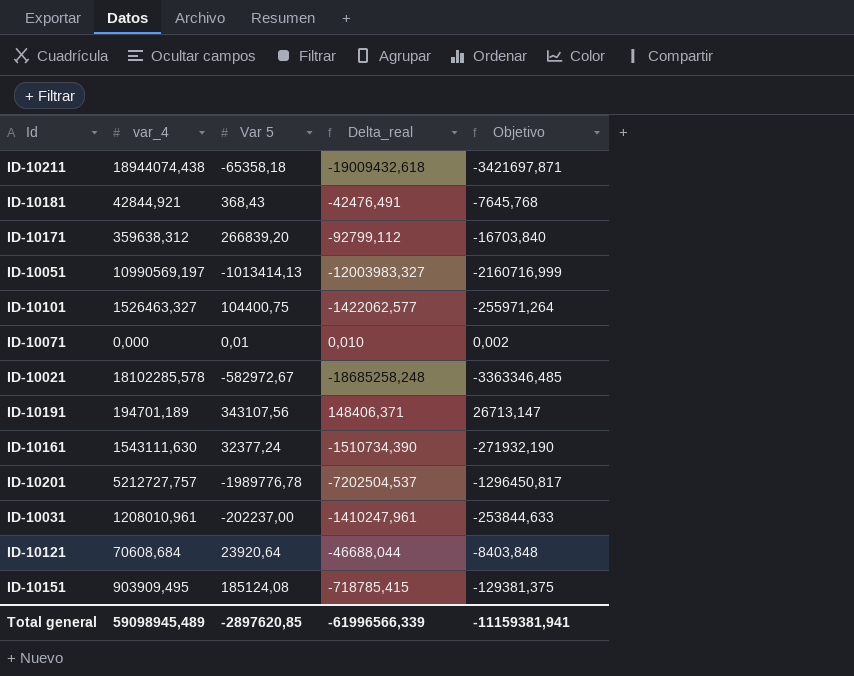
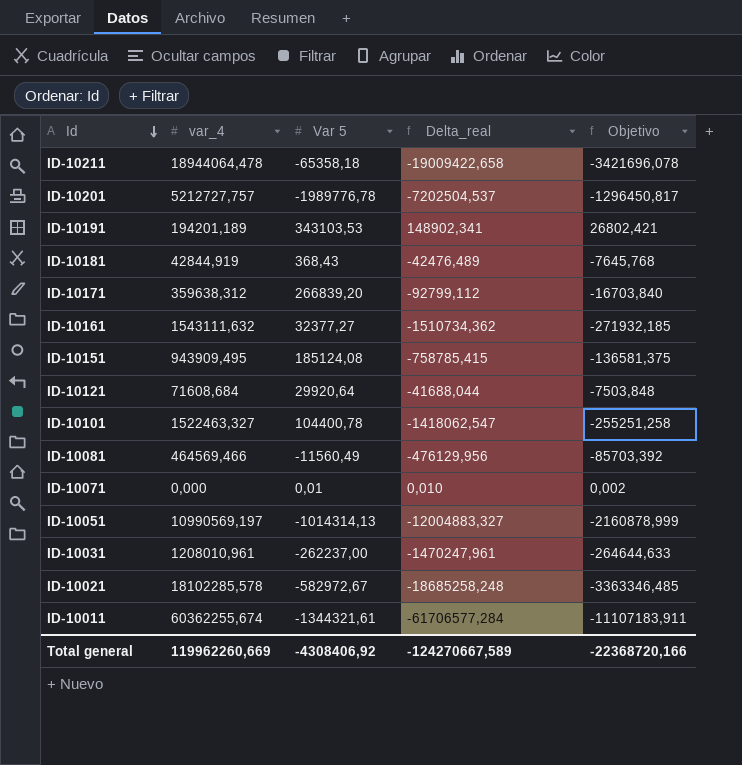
row order: none -> Id descending
ID-10211 | var_4: 18944074,438 -> 18944064,478
ID-10211 | Delta_real: -19009432,618 -> -19009422,658
ID-10211 | Objetivo: -3421697,871 -> -3421696,078
ID-10191 | var_4: 194701,189 -> 194201,189
ID-10191 | Var 5: 343107,56 -> 343103,53
ID-10191 | Delta_real: 148406,371 -> 148902,341
ID-10191 | Objetivo: 26713,147 -> 26802,421
ID-10181 | var_4: 42844,921 -> 42844,919
ID-10181 | Delta_real: -42476,491 -> -42476,489
ID-10161 | var_4: 1543111,630 -> 1543111,632
ID-10161 | Var 5: 32377,24 -> 32377,27
ID-10161 | Delta_real: -1510734,390 -> -1510734,362
ID-10161 | Objetivo: -271932,190 -> -271932,185
ID-10151 | var_4: 903909,495 -> 943909,495
ID-10151 | Delta_real: -718785,415 -> -758785,415
ID-10151 | Objetivo: -129381,375 -> -136581,375
ID-10121 | var_4: 70608,684 -> 71608,684
ID-10121 | Var 5: 23920,64 -> 29920,64
ID-10121 | Delta_real: -46688,044 -> -41688,044
ID-10121 | Objetivo: -8403,848 -> -7503,848
ID-10101 | var_4: 1526463,327 -> 1522463,327
ID-10101 | Var 5: 104400,75 -> 104400,78
ID-10101 | Delta_real: -1422062,577 -> -1418062,547
ID-10101 | Objetivo: -255971,264 -> -255251,258
row ID-10081: none -> 464569,466 | -11560,49 | -476129,956 | -85703,392
ID-10051 | Var 5: -1013414,13 -> -1014314,13
ID-10051 | Delta_real: -12003983,327 -> -12004883,327
ID-10051 | Objetivo: -2160716,999 -> -2160878,999
ID-10031 | Var 5: -202237,00 -> -262237,00
ID-10031 | Delta_real: -1410247,961 -> -1470247,961
ID-10031 | Objetivo: -253844,633 -> -264644,633
row ID-10011: none -> 60362255,674 | -1344321,61 | -61706577,284 | -11107183,911
Total general | var_4: 59098945,489 -> 119962260,669
Total general | Var 5: -2897620,85 -> -4308406,92
Total general | Delta_real: -61996566,339 -> -124270667,589
Total general | Objetivo: -11159381,941 -> -22368720,166

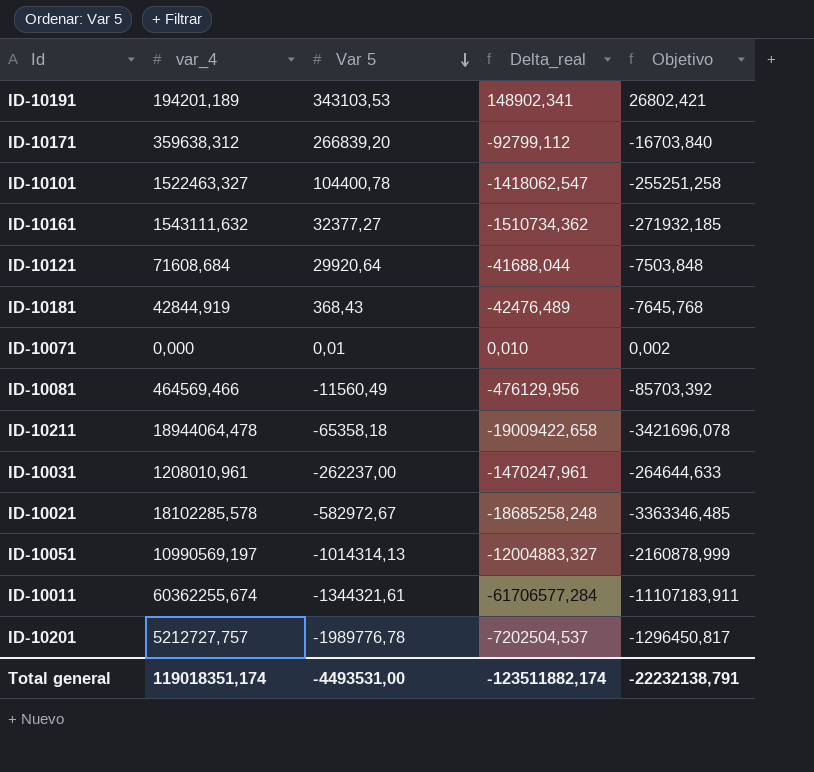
row order: Id descending -> Var 5 descending
row ID-10151: 943909,495 | 185124,08 | -758785,415 | -136581,375 -> none
Total general | var_4: 119962260,669 -> 119018351,174
Total general | Var 5: -4308406,92 -> -4493531,00
Total general | Delta_real: -124270667,589 -> -123511882,174
Total general | Objetivo: -22368720,166 -> -22232138,791

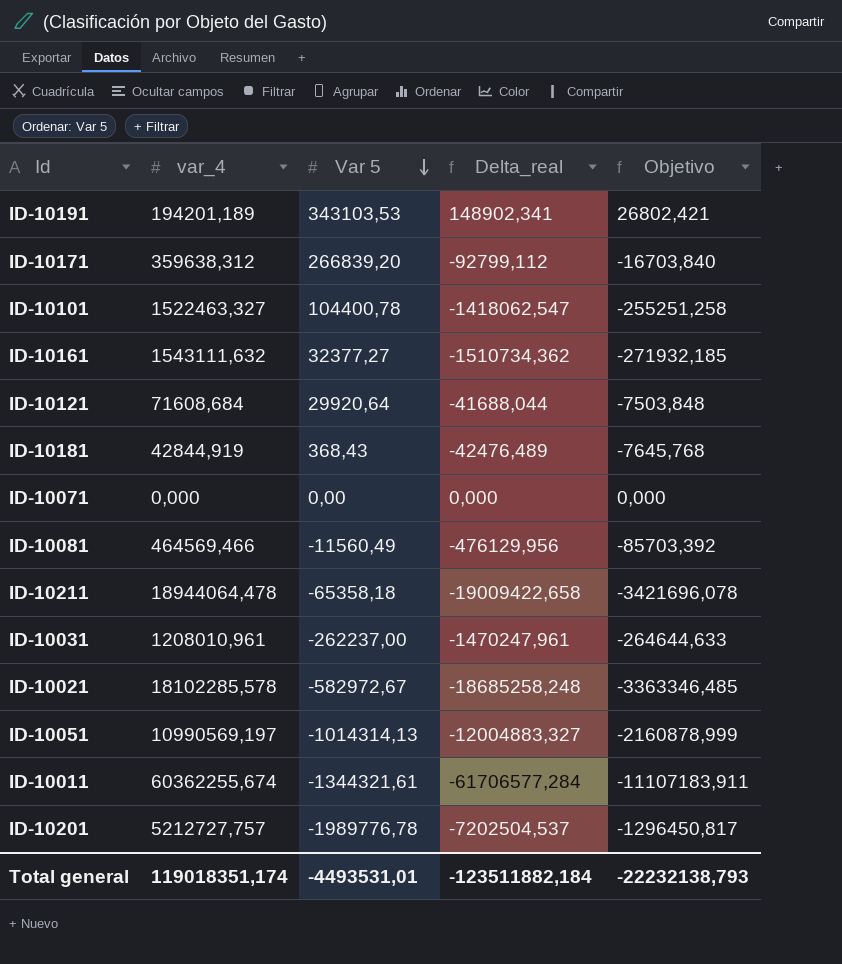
ID-10071 | Var 5: 0,01 -> 0,00
ID-10071 | Delta_real: 0,010 -> 0,000
ID-10071 | Objetivo: 0,002 -> 0,000
Total general | Var 5: -4493531,00 -> -4493531,01
Total general | Delta_real: -123511882,174 -> -123511882,184
Total general | Objetivo: -22232138,791 -> -22232138,793

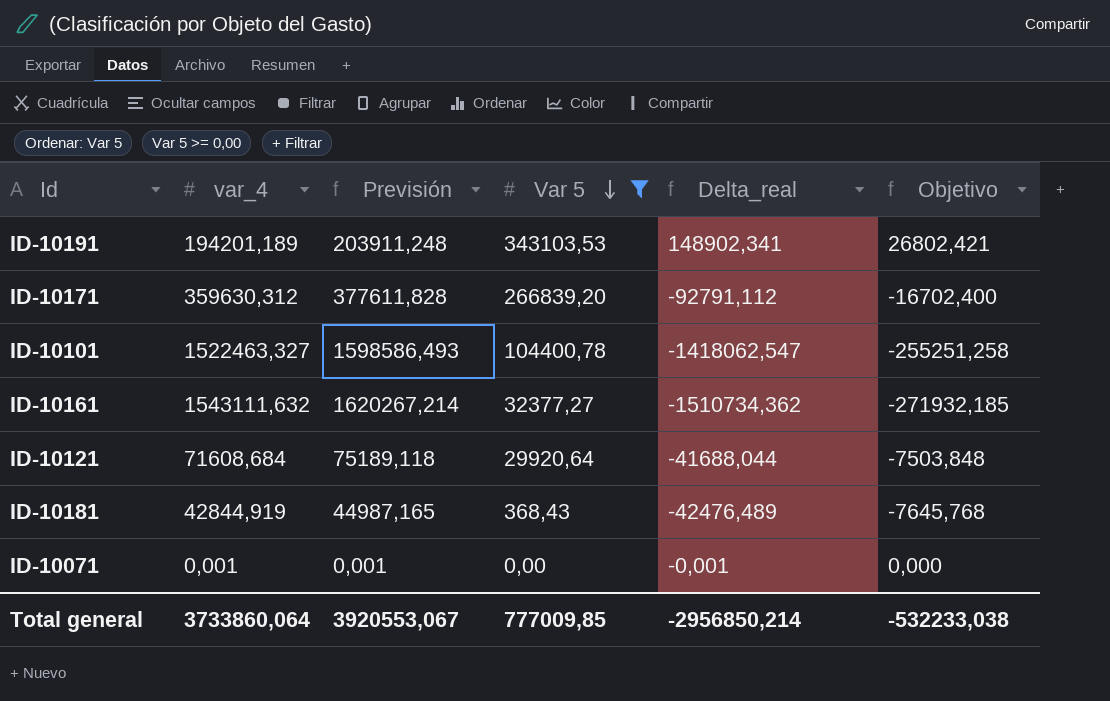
filter: none -> Var 5 >= 0,00
column Previsión | formula: none -> [var_4] * 1,05
ID-10171 | var_4: 359638,312 -> 359630,312
ID-10171 | Delta_real: -92799,112 -> -92791,112
ID-10171 | Objetivo: -16703,840 -> -16702,400
ID-10071 | var_4: 0,000 -> 0,001
ID-10071 | Delta_real: 0,000 -> -0,001
Total general | var_4: 119018351,174 -> 3733860,064
Total general | Var 5: -4493531,01 -> 777009,85
Total general | Delta_real: -123511882,184 -> -2956850,214
Total general | Objetivo: -22232138,793 -> -532233,038

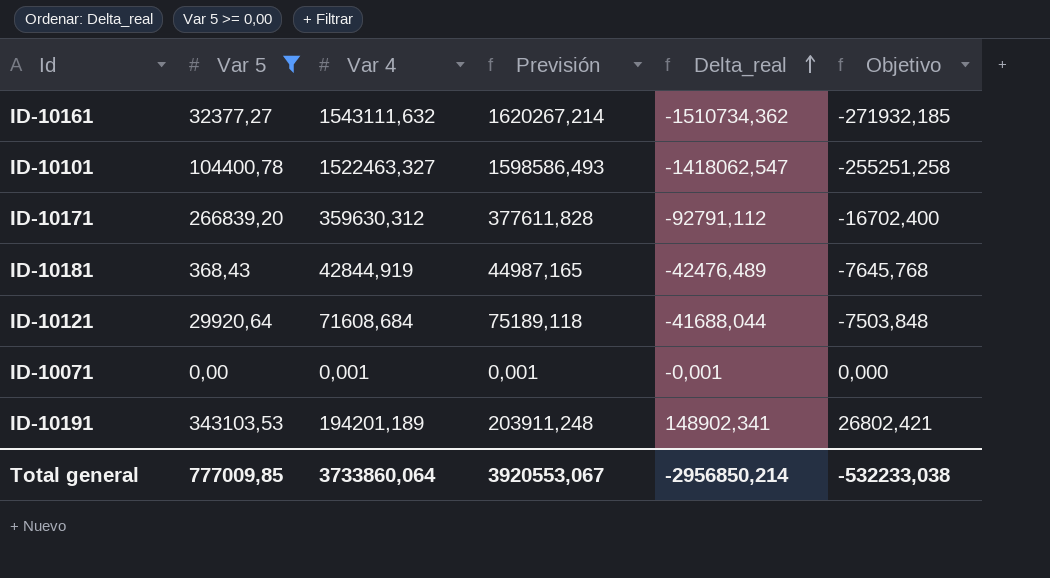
row order: Var 5 descending -> Delta_real ascending
column Var 5 | position: 4 -> 2
column name: var_4 -> Var 4

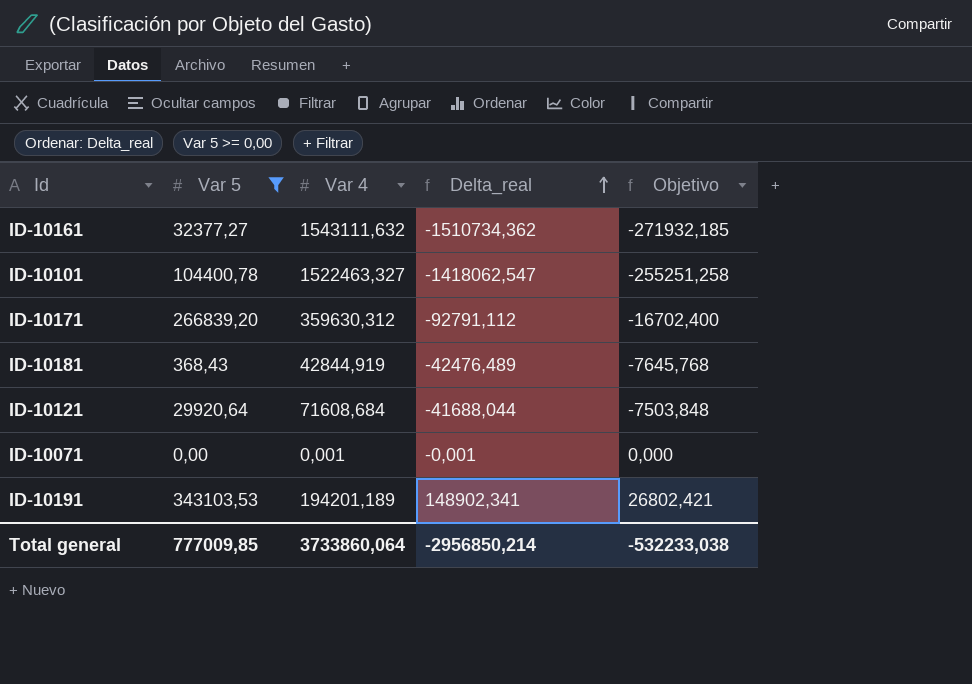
column Previsión | formula: [Var 4] * 1,05 -> none

